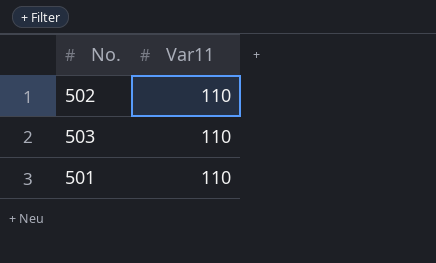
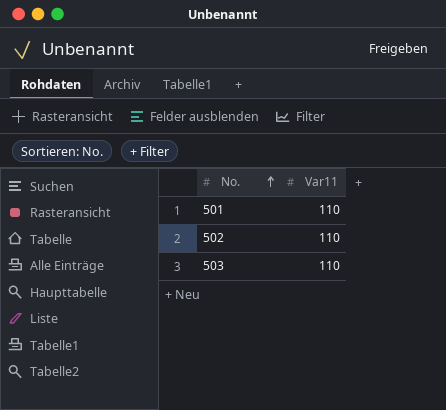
row order: none -> No. ascending

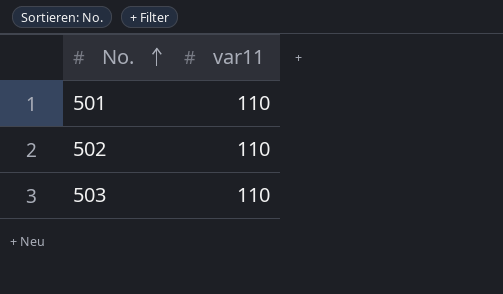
column name: Var11 -> var11

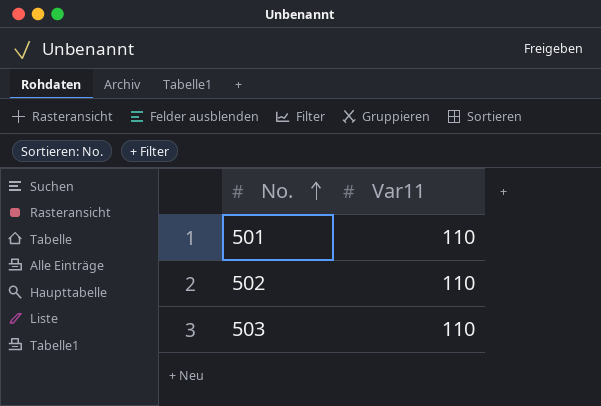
column name: var11 -> Var11

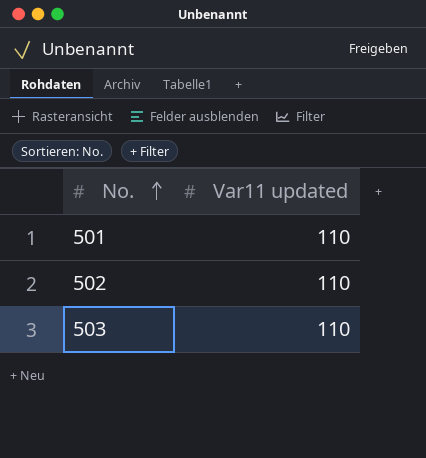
column name: Var11 -> Var11 updated

